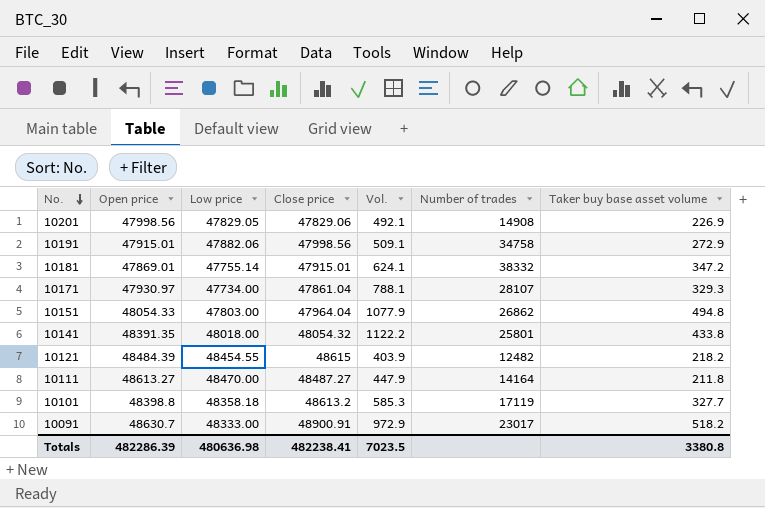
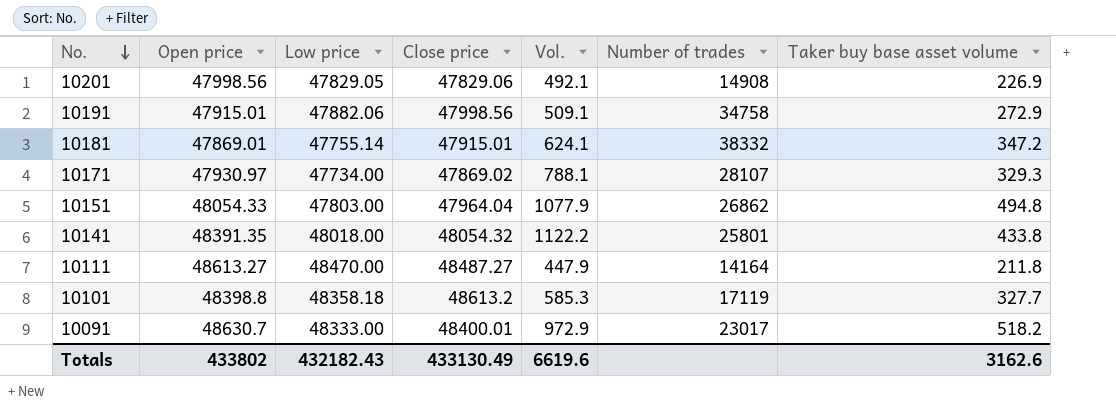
row 10121: 48484.39 | 48454.55 | 48615 | 403.9 | 12482 | 218.2 -> none
10171 | Close price: 47861.04 -> 47869.02
10091 | Close price: 48900.91 -> 48400.01
Totals | Open price: 482286.39 -> 433802
Totals | Low price: 480636.98 -> 432182.43
Totals | Close price: 482238.41 -> 433130.49
Totals | Vol.: 7023.5 -> 6619.6
Totals | Taker buy base asset volume: 3380.8 -> 3162.6

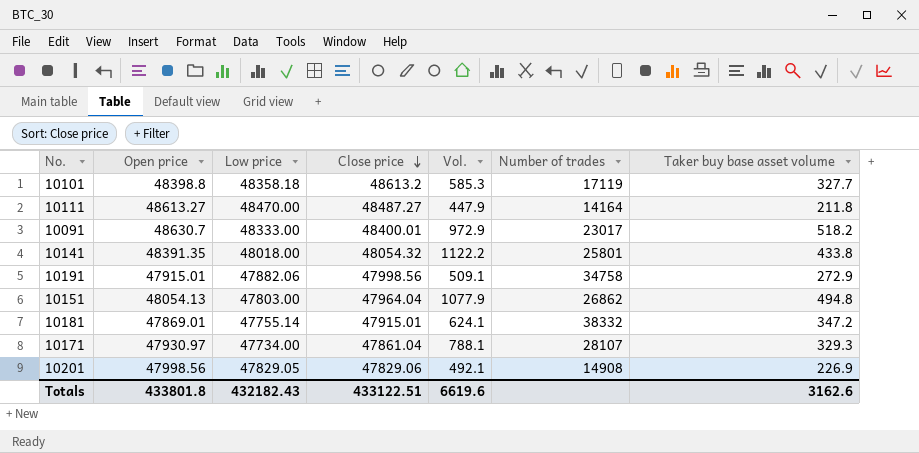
row order: No. descending -> Close price descending
10151 | Open price: 48054.33 -> 48054.13
10171 | Close price: 47869.02 -> 47861.04
Totals | Open price: 433802 -> 433801.8
Totals | Close price: 433130.49 -> 433122.51

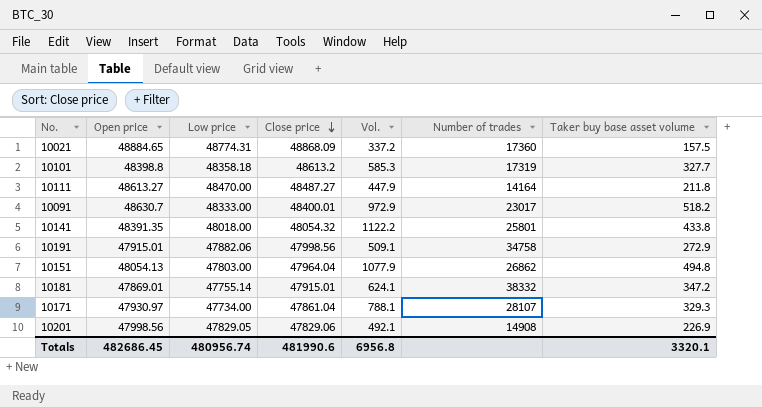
row 10021: none -> 48884.65 | 48774.31 | 48868.09 | 337.2 | 17360 | 157.5
10101 | Number of trades: 17119 -> 17319
Totals | Open price: 433801.8 -> 482686.45
Totals | Low price: 432182.43 -> 480956.74
Totals | Close price: 433122.51 -> 481990.6
Totals | Vol.: 6619.6 -> 6956.8
Totals | Taker buy base asset volume: 3162.6 -> 3320.1

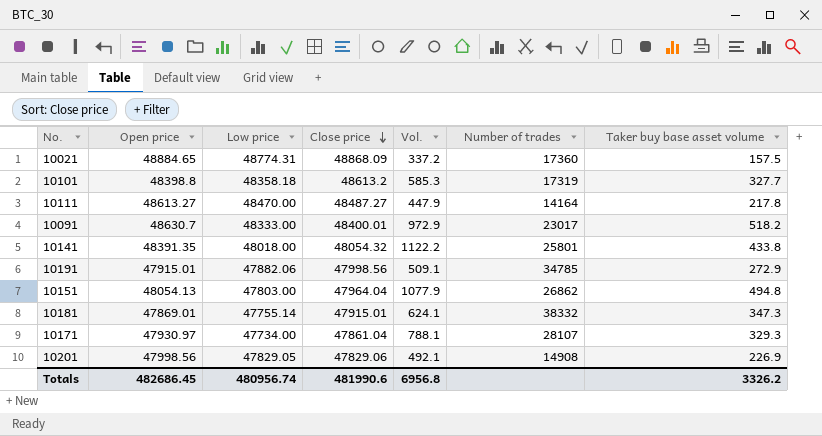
10111 | Taker buy base asset volume: 211.8 -> 217.8
10191 | Number of trades: 34758 -> 34785
10181 | Taker buy base asset volume: 347.2 -> 347.3
Totals | Taker buy base asset volume: 3320.1 -> 3326.2

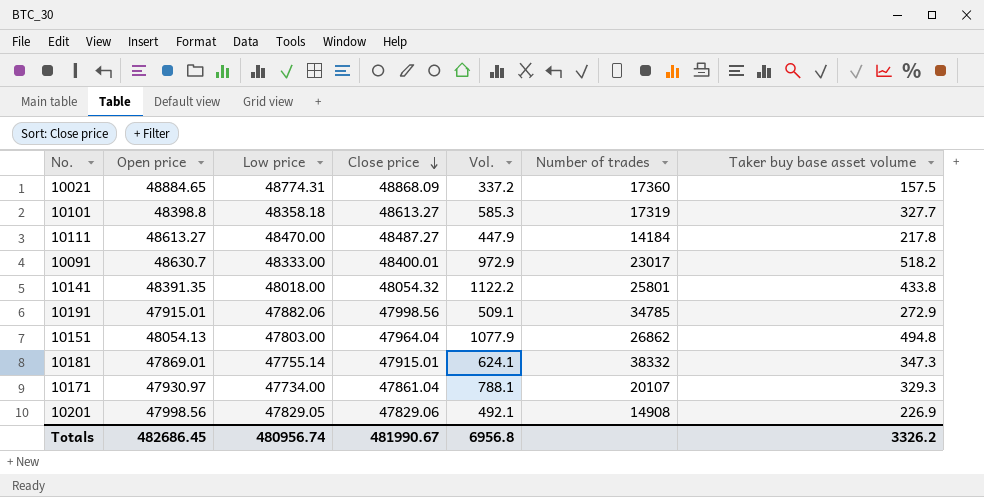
10101 | Close price: 48613.2 -> 48613.27
10111 | Number of trades: 14164 -> 14184
10171 | Number of trades: 28107 -> 20107
Totals | Close price: 481990.6 -> 481990.67

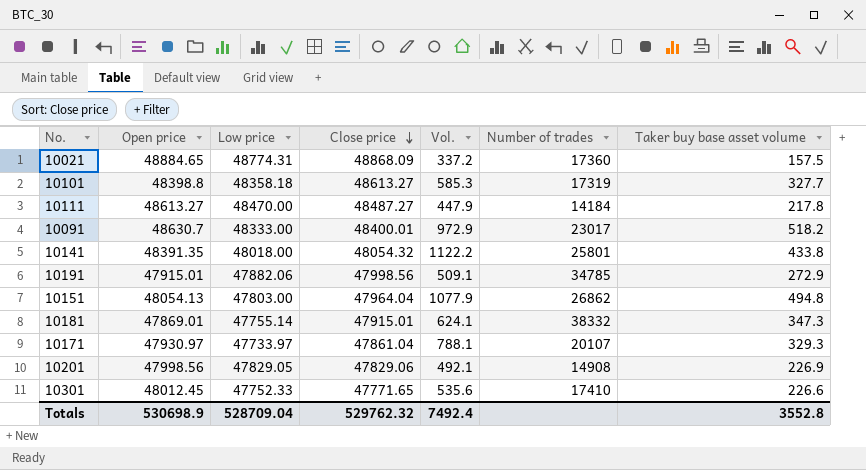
10171 | Low price: 47734.00 -> 47733.97
row 10301: none -> 48012.45 | 47752.33 | 47771.65 | 535.6 | 17410 | 226.6
Totals | Open price: 482686.45 -> 530698.9
Totals | Low price: 480956.74 -> 528709.04
Totals | Close price: 481990.67 -> 529762.32
Totals | Vol.: 6956.8 -> 7492.4
Totals | Taker buy base asset volume: 3326.2 -> 3552.8

